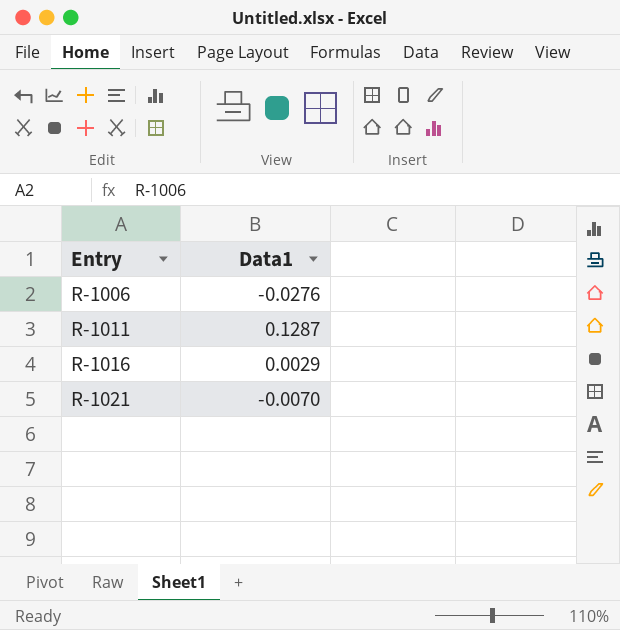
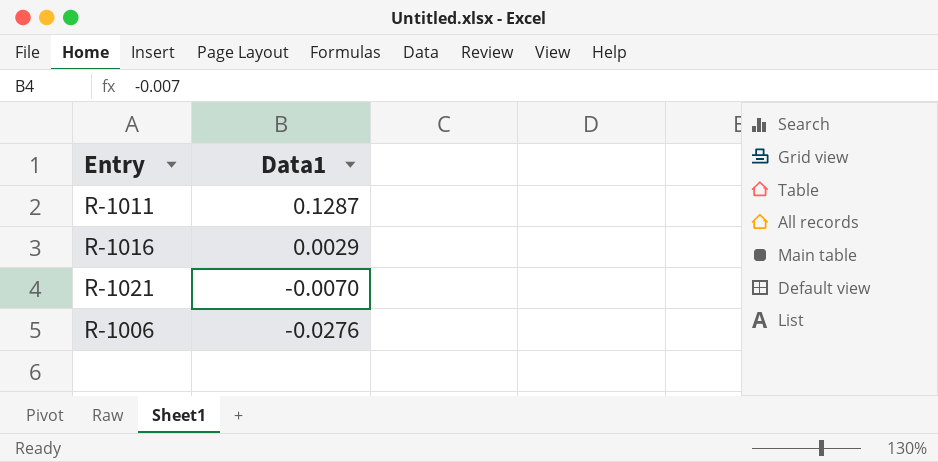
row order: Entry ascending -> Data1 descending

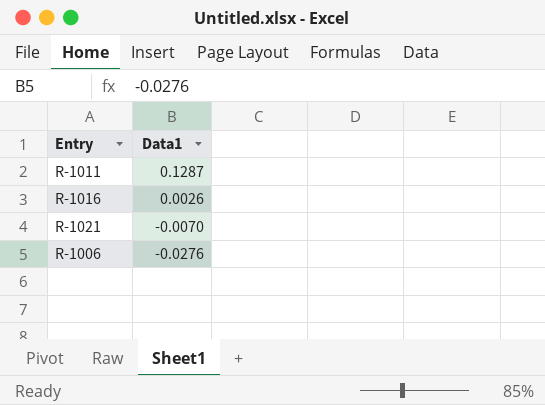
R-1016 | Data1: 0.0029 -> 0.0026

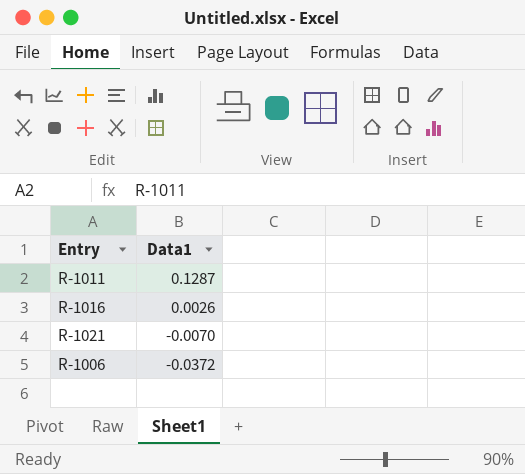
R-1006 | Data1: -0.0276 -> -0.0372

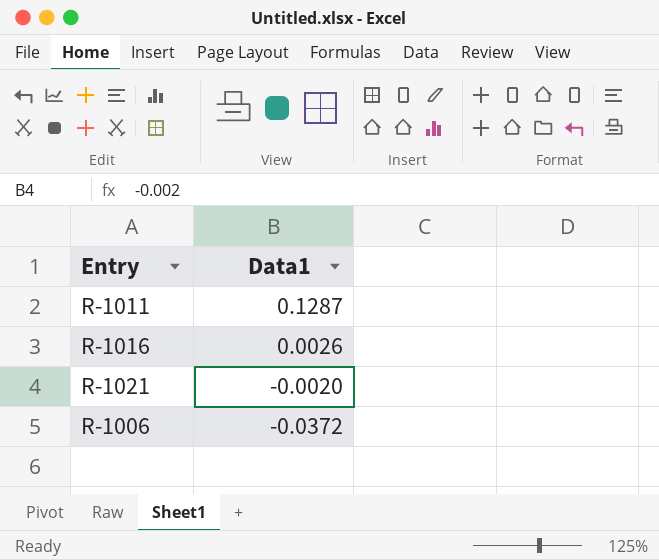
R-1021 | Data1: -0.0070 -> -0.0020

